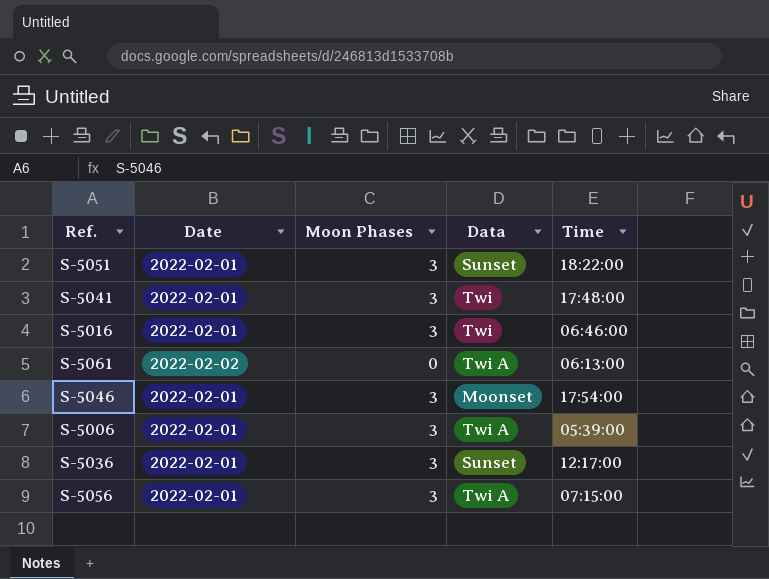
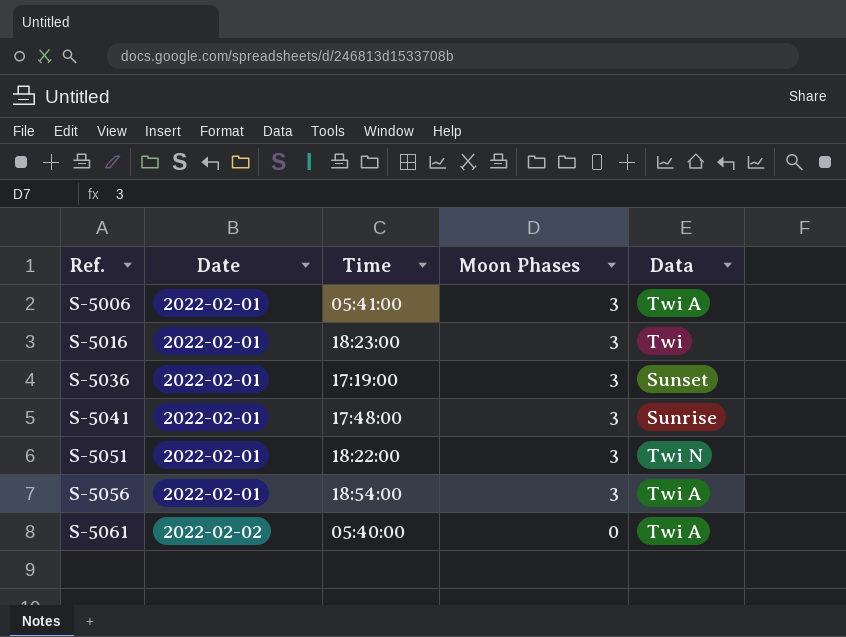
row order: none -> Ref. ascending
column Time | position: 5 -> 3
row S-5046: 2022-02-01 | 3 | Moonset | 17:54:00 -> none
S-5006 | Time: 05:39:00 -> 05:41:00
S-5016 | Time: 06:46:00 -> 18:23:00
S-5036 | Time: 12:17:00 -> 17:19:00
S-5041 | Data: Twi -> Sunrise
S-5051 | Data: Sunset -> Twi N
S-5056 | Time: 07:15:00 -> 18:54:00
S-5061 | Time: 06:13:00 -> 05:40:00

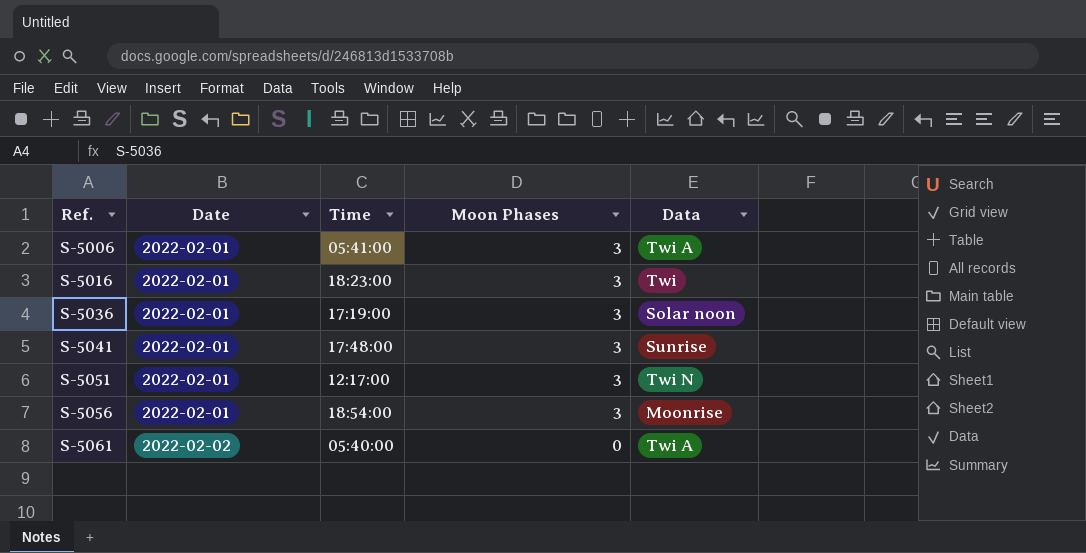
S-5036 | Data: Sunset -> Solar noon
S-5051 | Time: 18:22:00 -> 12:17:00
S-5056 | Data: Twi A -> Moonrise

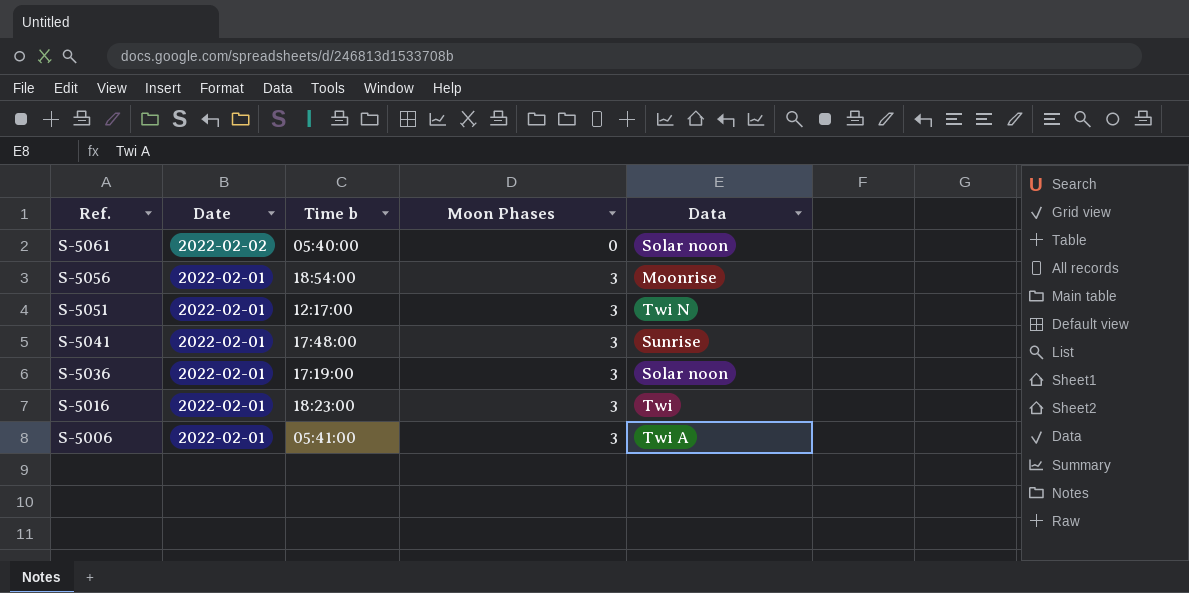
row order: Ref. ascending -> Ref. descending
column name: Time -> Time b
S-5061 | Data: Twi A -> Solar noon

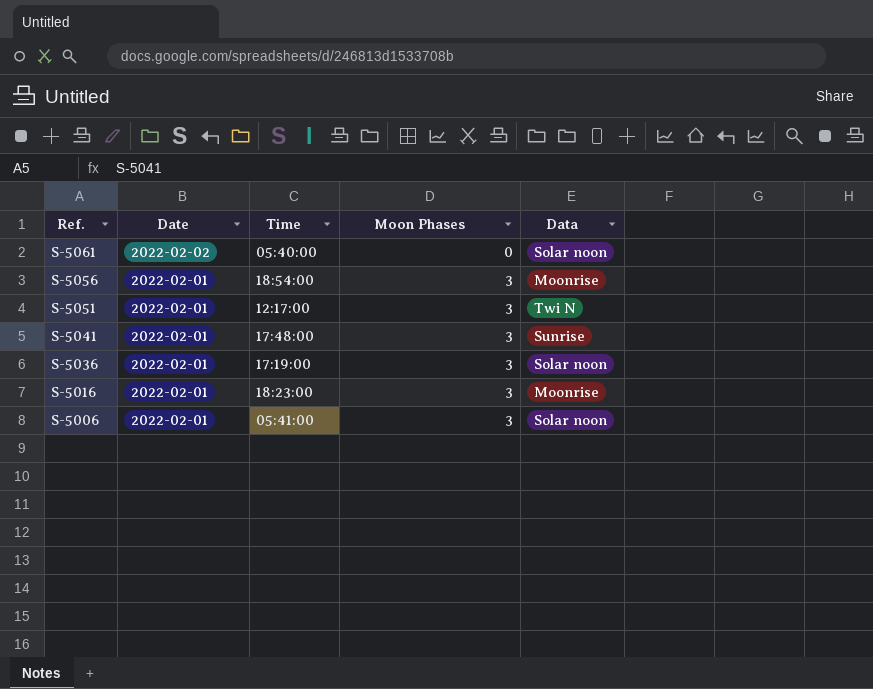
column name: Time b -> Time
S-5016 | Data: Twi -> Moonrise
S-5006 | Data: Twi A -> Solar noon

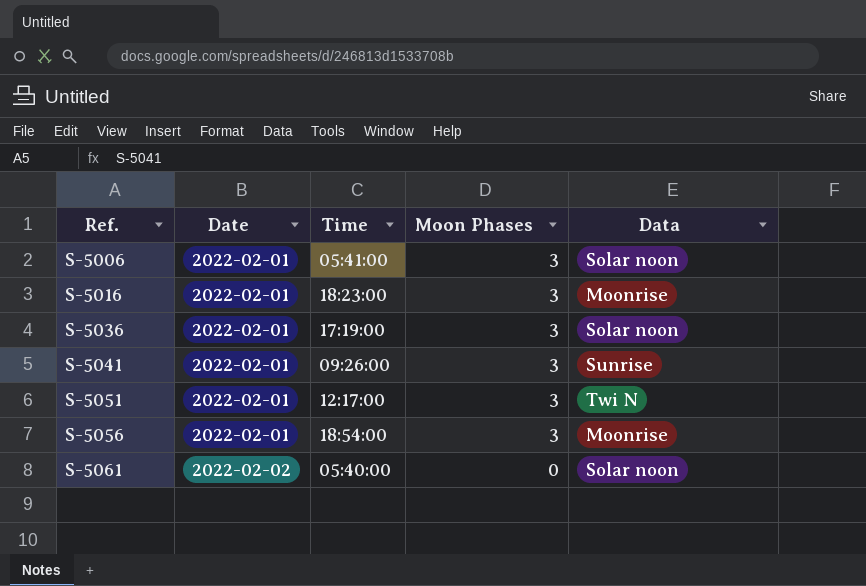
row order: Ref. descending -> Ref. ascending
S-5041 | Time: 17:48:00 -> 09:26:00

